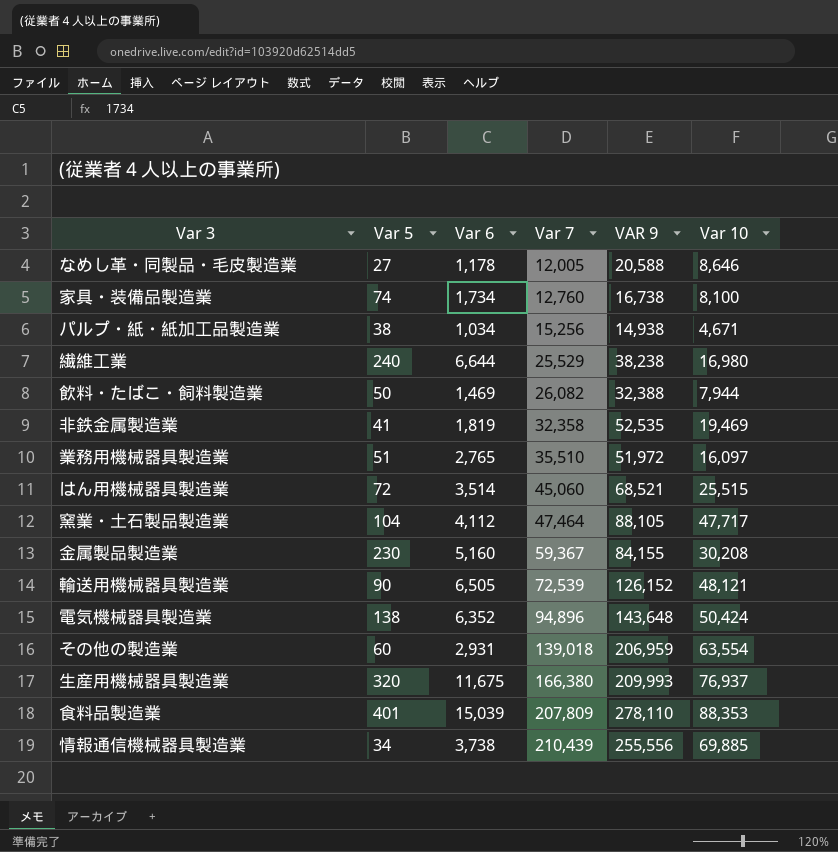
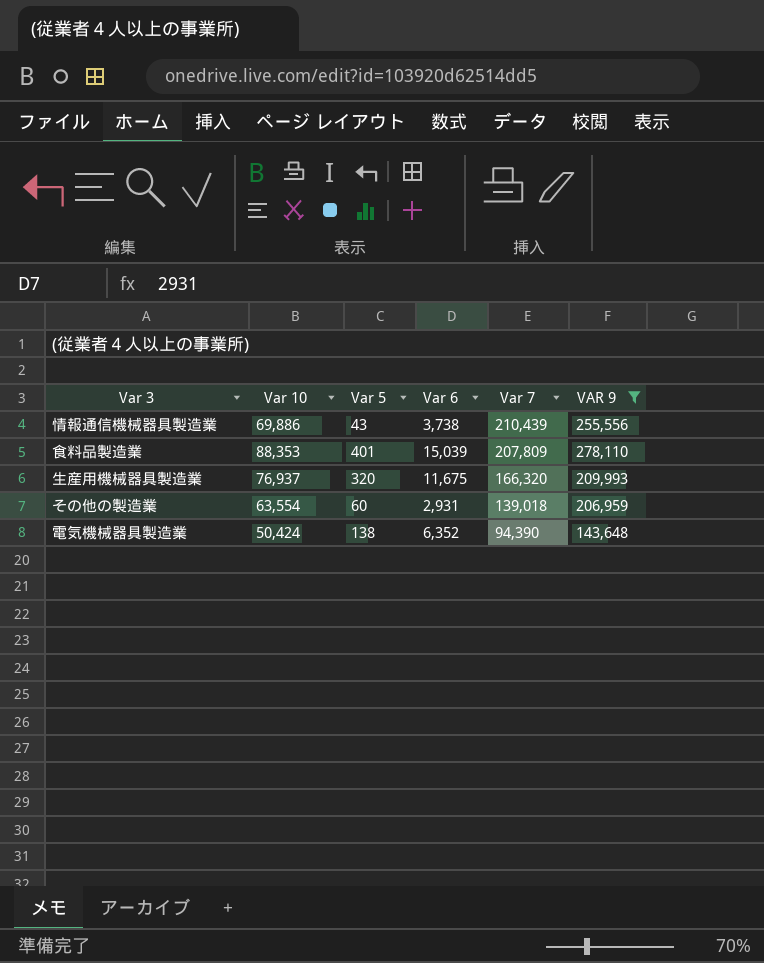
filter: none -> VAR 9 >= 143,648
row order: Var 7 ascending -> Var 7 descending
column Var 10 | position: 6 -> 2
情報通信機械器具製造業 | Var 10: 69,885 -> 69,886
情報通信機械器具製造業 | Var 5: 34 -> 43
生産用機械器具製造業 | Var 7: 166,380 -> 166,320
電気機械器具製造業 | Var 7: 94,896 -> 94,390

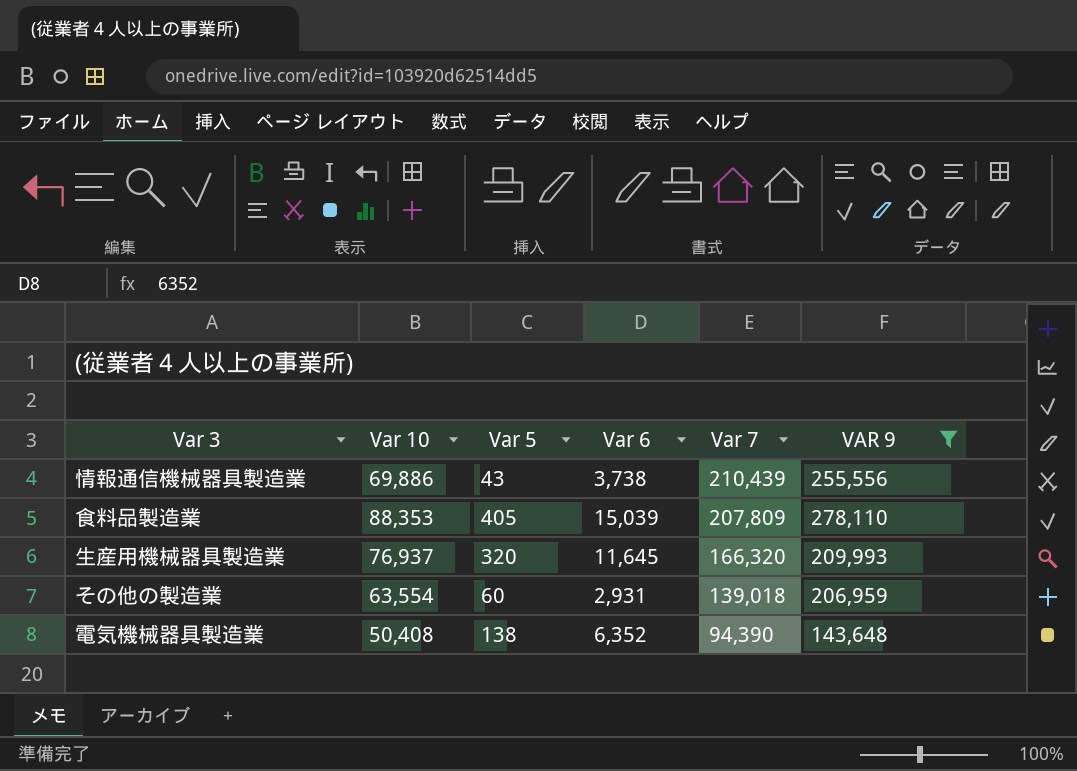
食料品製造業 | Var 5: 401 -> 405
生産用機械器具製造業 | Var 6: 11,675 -> 11,645
電気機械器具製造業 | Var 10: 50,424 -> 50,408

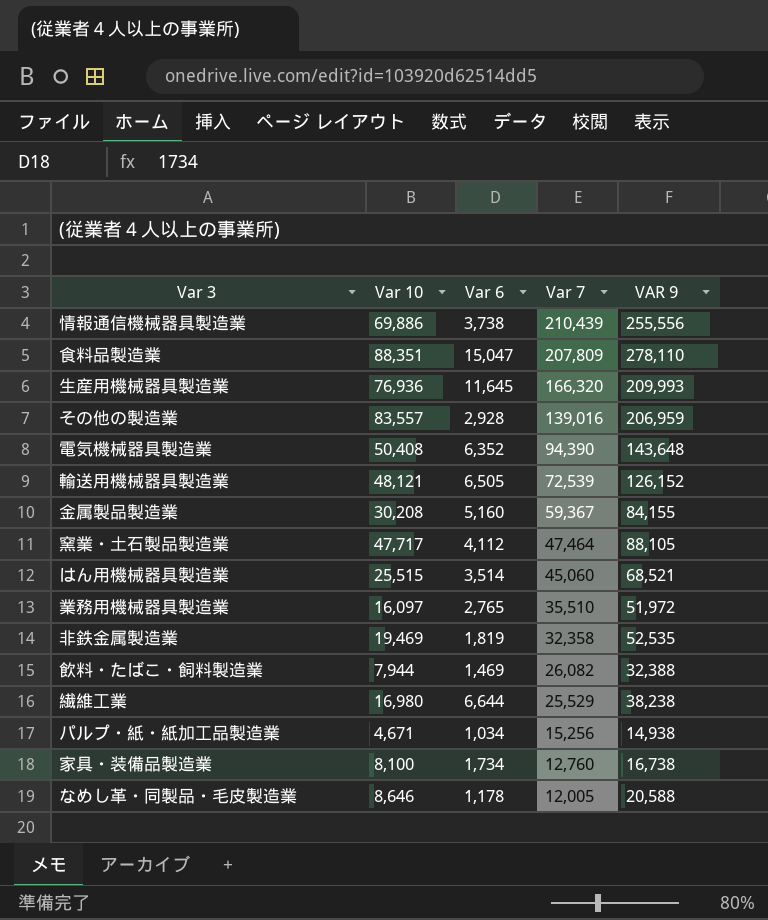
filter: VAR 9 >= 143,648 -> none
column Var 5 | position: 3 -> none
食料品製造業 | Var 10: 88,353 -> 88,351
食料品製造業 | Var 6: 15,039 -> 15,047
生産用機械器具製造業 | Var 10: 76,937 -> 76,936
その他の製造業 | Var 10: 63,554 -> 83,557
その他の製造業 | Var 6: 2,931 -> 2,928
その他の製造業 | Var 7: 139,018 -> 139,016

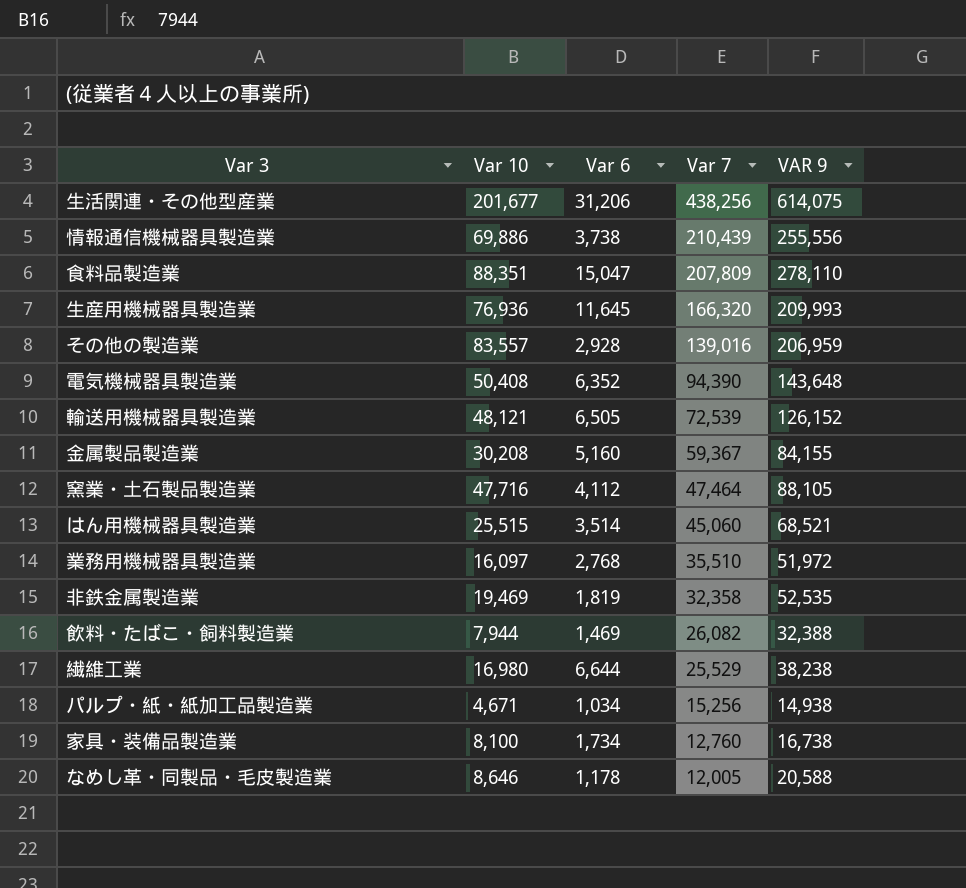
row 生活関連・その他型産業: none -> 201,677 | 31,206 | 438,256 | 614,075
窯業・土石製品製造業 | Var 10: 47,717 -> 47,716
業務用機械器具製造業 | Var 6: 2,765 -> 2,768

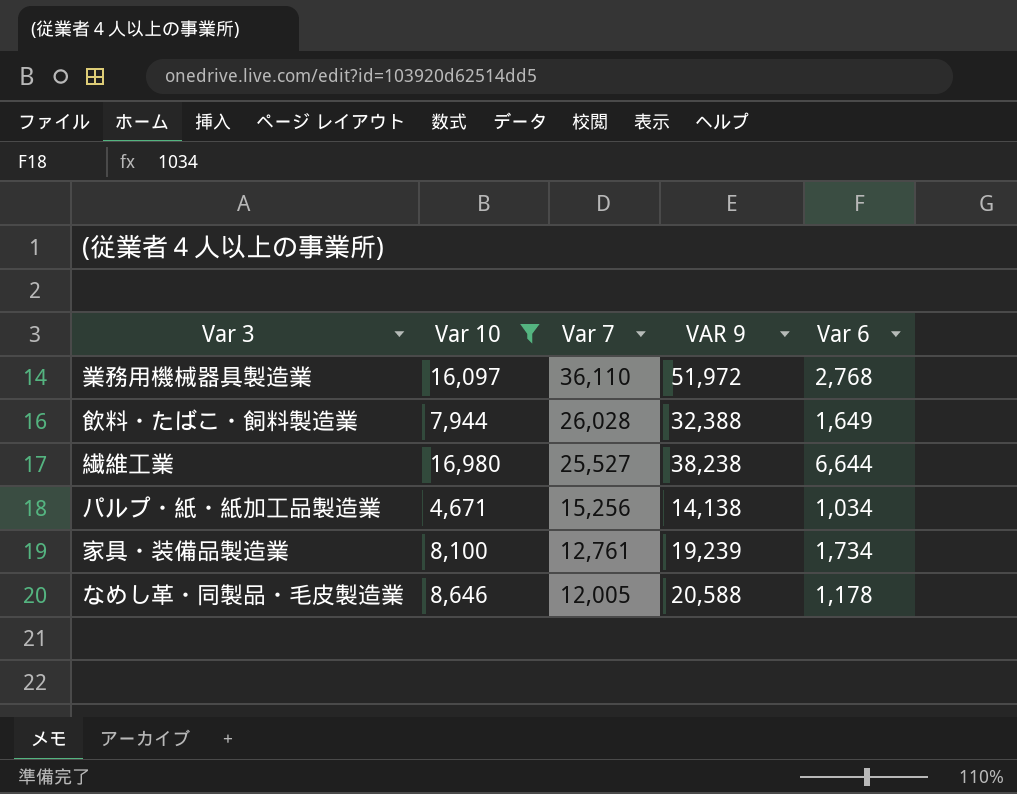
filter: none -> Var 10 <= 16,980
column Var 6 | position: 3 -> 5
業務用機械器具製造業 | Var 7: 35,510 -> 36,110
飲料・たばこ・飼料製造業 | Var 7: 26,082 -> 26,028
飲料・たばこ・飼料製造業 | Var 6: 1,469 -> 1,649
繊維工業 | Var 7: 25,529 -> 25,527
パルプ・紙・紙加工品製造業 | VAR 9: 14,938 -> 14,138
家具・装備品製造業 | Var 7: 12,760 -> 12,761
家具・装備品製造業 | VAR 9: 16,738 -> 19,239

